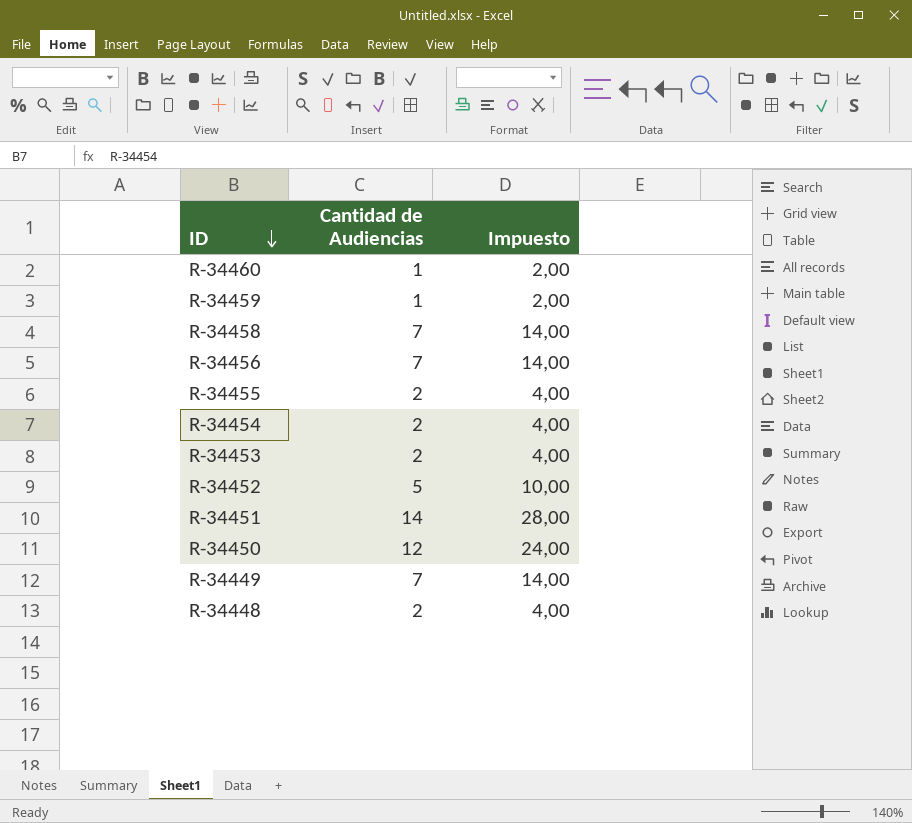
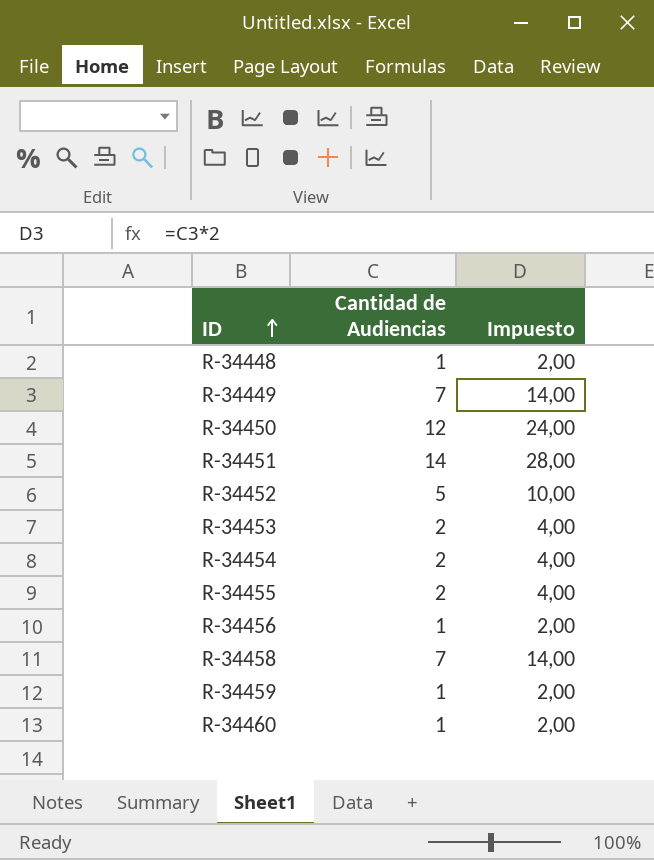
row order: ID descending -> ID ascending
R-34448 | Cantidad de Audiencias: 2 -> 1
R-34448 | Impuesto: 4,00 -> 2,00
R-34456 | Cantidad de Audiencias: 7 -> 1
R-34456 | Impuesto: 14,00 -> 2,00

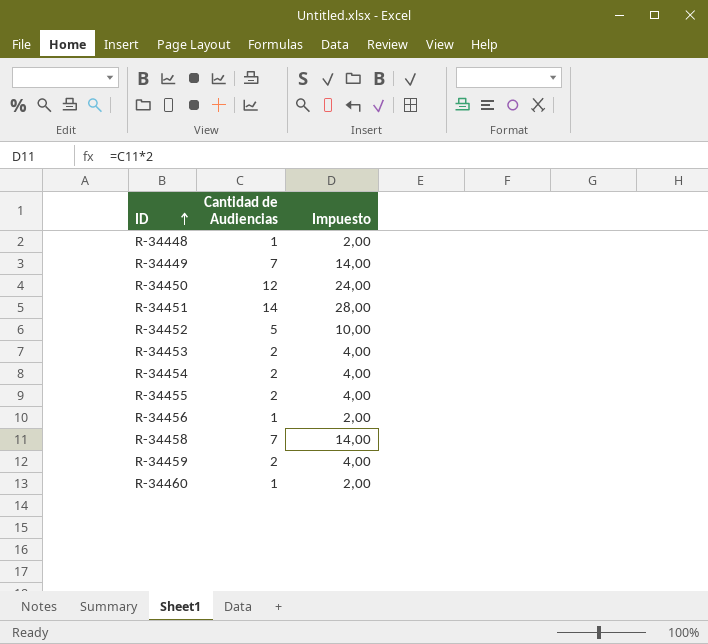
R-34459 | Cantidad de Audiencias: 1 -> 2
R-34459 | Impuesto: 2,00 -> 4,00

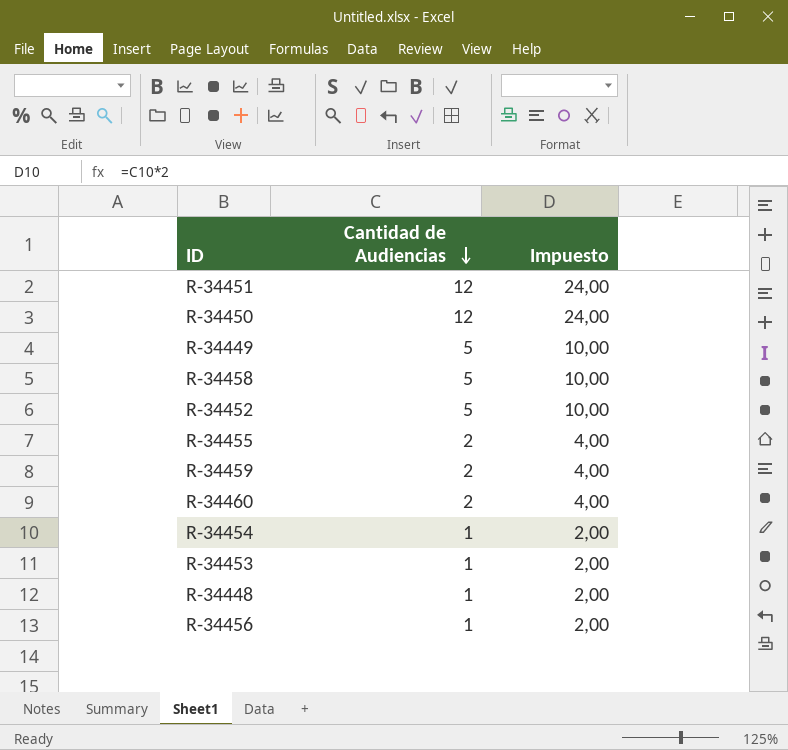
row order: ID ascending -> Cantidad de Audiencias descending
R-34451 | Cantidad de Audiencias: 14 -> 12
R-34451 | Impuesto: 28,00 -> 24,00
R-34449 | Cantidad de Audiencias: 7 -> 5
R-34449 | Impuesto: 14,00 -> 10,00
R-34458 | Cantidad de Audiencias: 7 -> 5
R-34458 | Impuesto: 14,00 -> 10,00
R-34460 | Cantidad de Audiencias: 1 -> 2
R-34460 | Impuesto: 2,00 -> 4,00
R-34454 | Cantidad de Audiencias: 2 -> 1
R-34454 | Impuesto: 4,00 -> 2,00
R-34453 | Cantidad de Audiencias: 2 -> 1
R-34453 | Impuesto: 4,00 -> 2,00

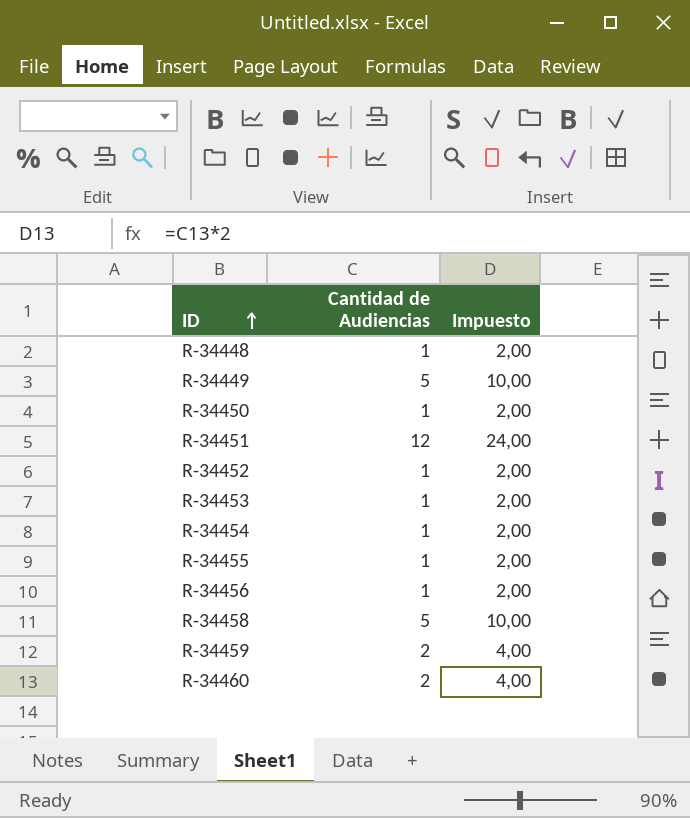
row order: Cantidad de Audiencias descending -> ID ascending
R-34450 | Cantidad de Audiencias: 12 -> 1
R-34450 | Impuesto: 24,00 -> 2,00
R-34452 | Cantidad de Audiencias: 5 -> 1
R-34452 | Impuesto: 10,00 -> 2,00
R-34455 | Cantidad de Audiencias: 2 -> 1
R-34455 | Impuesto: 4,00 -> 2,00

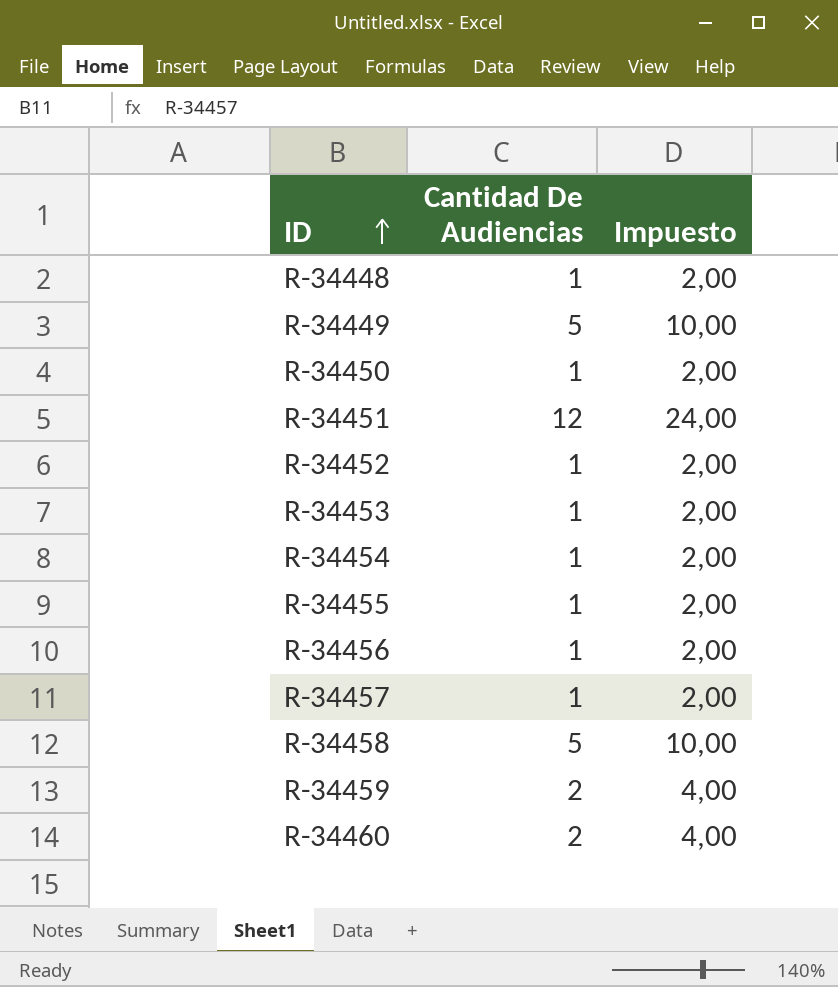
column name: Cantidad de Audiencias -> Cantidad De Audiencias
row R-34457: none -> 1 | 2,00

